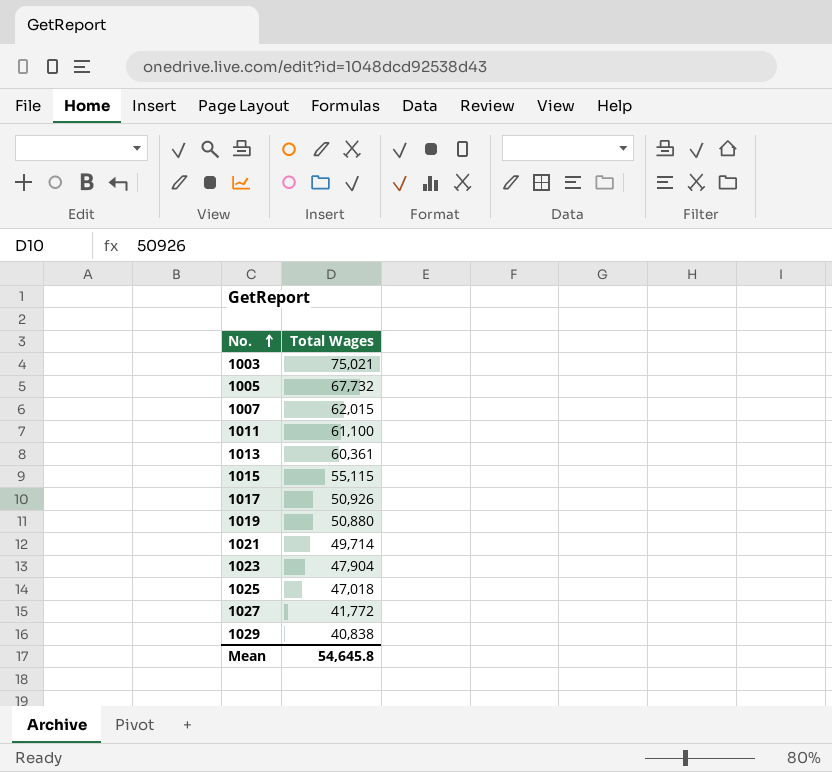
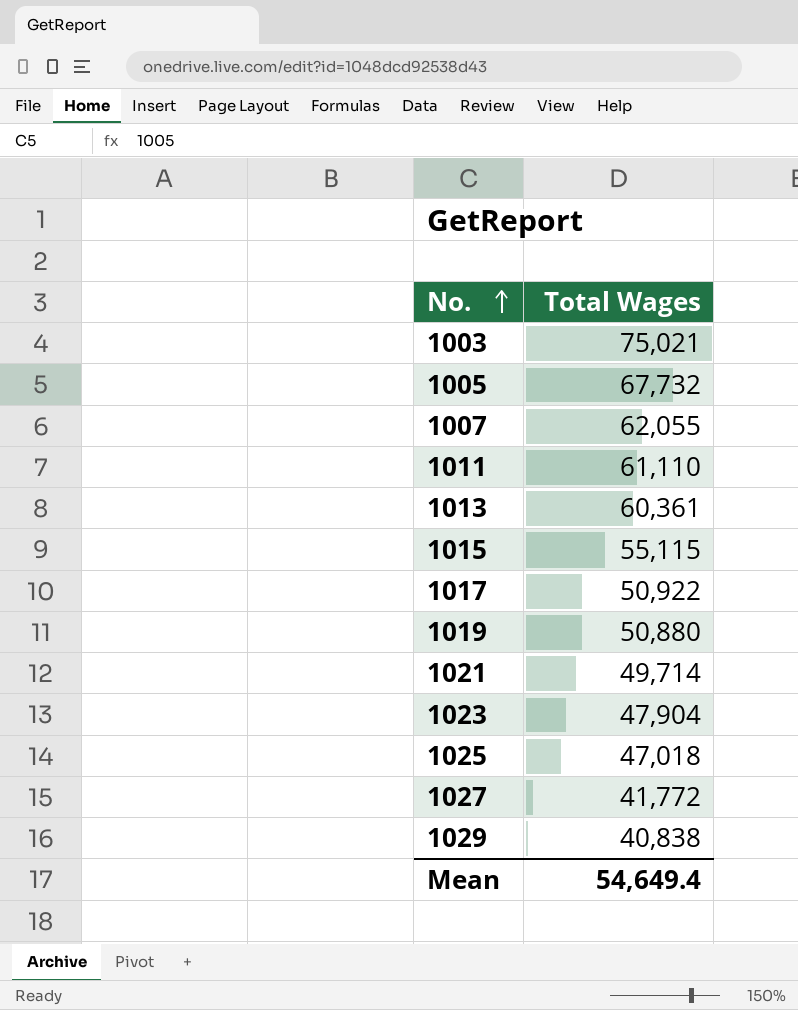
1007 | Total Wages: 62,015 -> 62,055
1011 | Total Wages: 61,100 -> 61,110
1017 | Total Wages: 50,926 -> 50,922
Mean | Total Wages: 54,645.8 -> 54,649.4

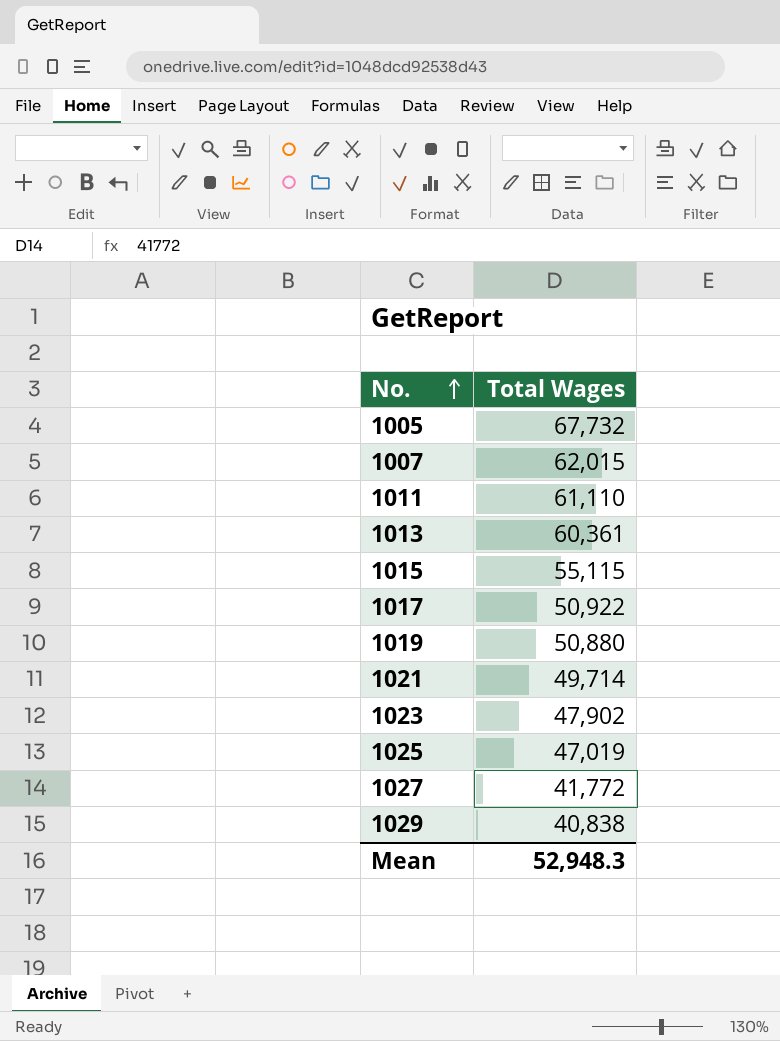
row 1003: 75,021 -> none
1007 | Total Wages: 62,055 -> 62,015
1023 | Total Wages: 47,904 -> 47,902
1025 | Total Wages: 47,018 -> 47,019
Mean | Total Wages: 54,649.4 -> 52,948.3

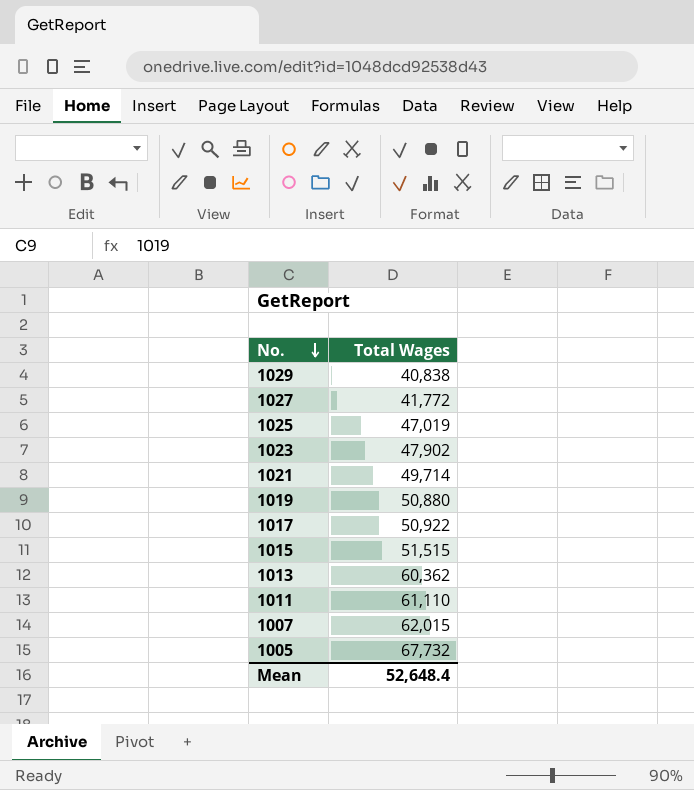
row order: No. ascending -> No. descending
1015 | Total Wages: 55,115 -> 51,515
1013 | Total Wages: 60,361 -> 60,362
Mean | Total Wages: 52,948.3 -> 52,648.4

